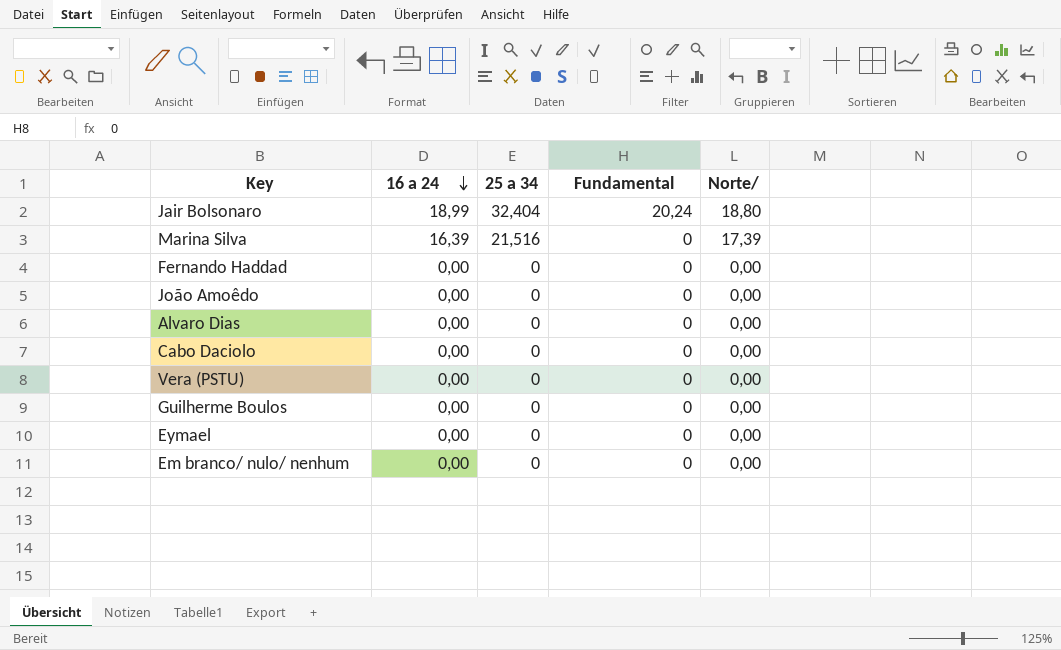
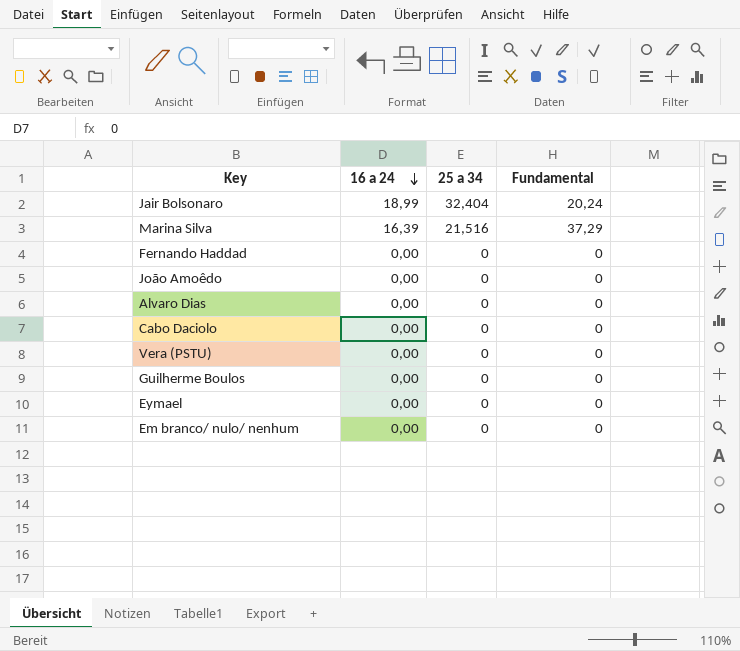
column Norte/ | position: 5 -> none
Marina Silva | Fundamental: 0 -> 37,29

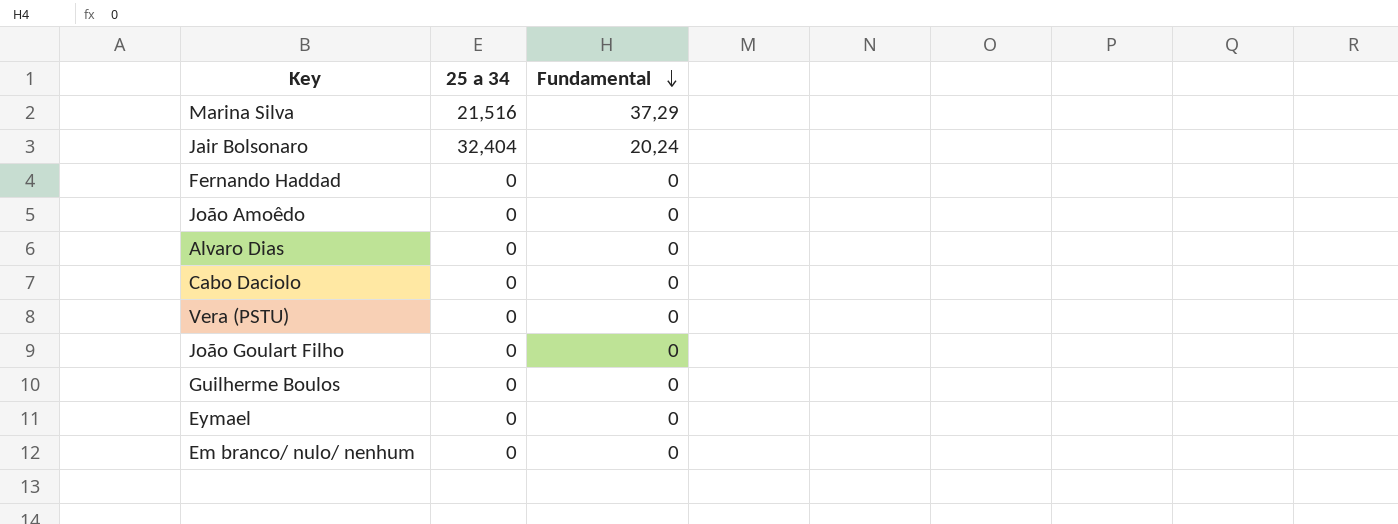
row order: 16 a 24 descending -> Fundamental descending
column 16 a 24 | position: 2 -> none
row João Goulart Filho: none -> 0 | 0

